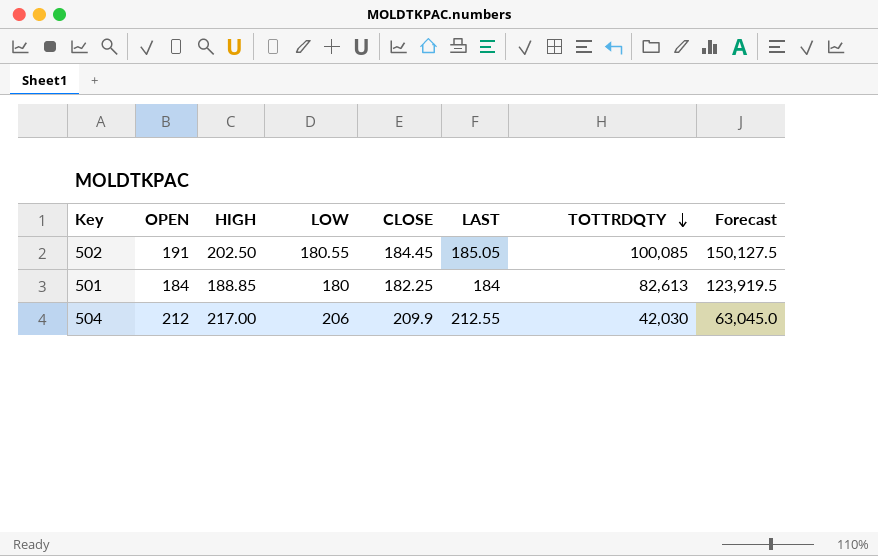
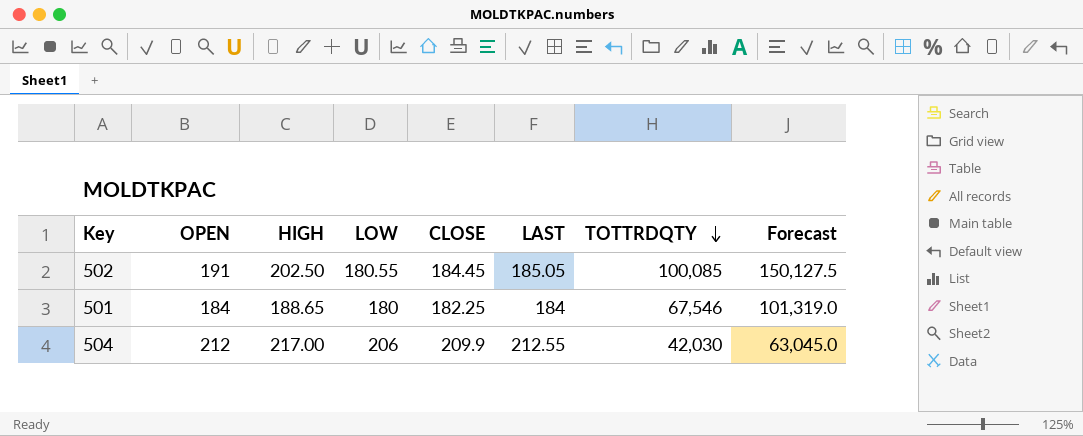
501 | HIGH: 188.85 -> 188.65
501 | TOTTRDQTY: 82,613 -> 67,546
501 | Forecast: 123,919.5 -> 101,319.0

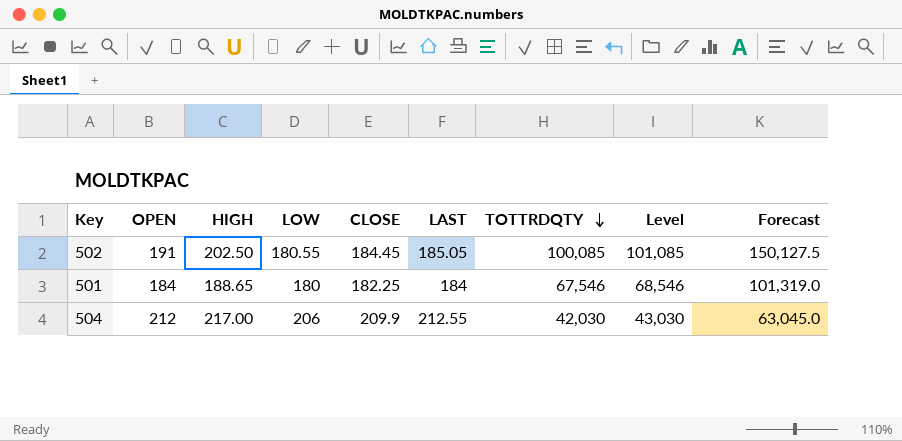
column Level | formula: none -> [TOTTRDQTY] + 1000

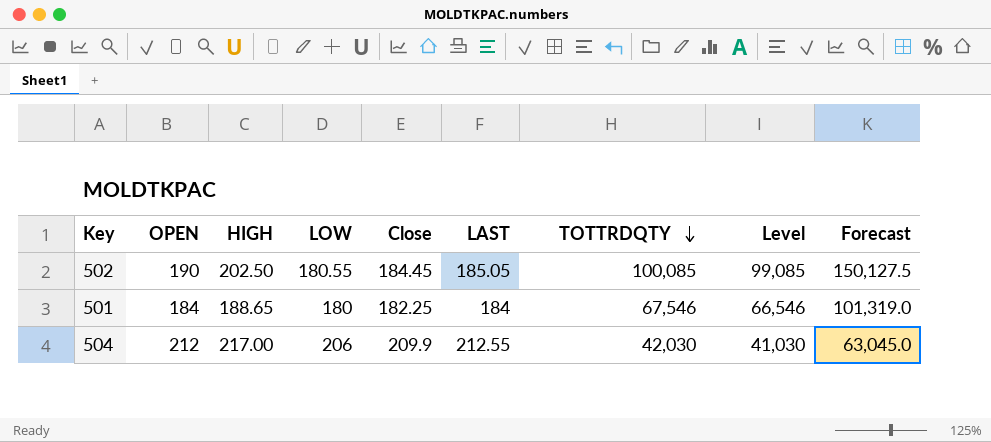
column name: CLOSE -> Close
column Level | formula: [TOTTRDQTY] + 1000 -> [TOTTRDQTY] - 1000
502 | OPEN: 191 -> 190

